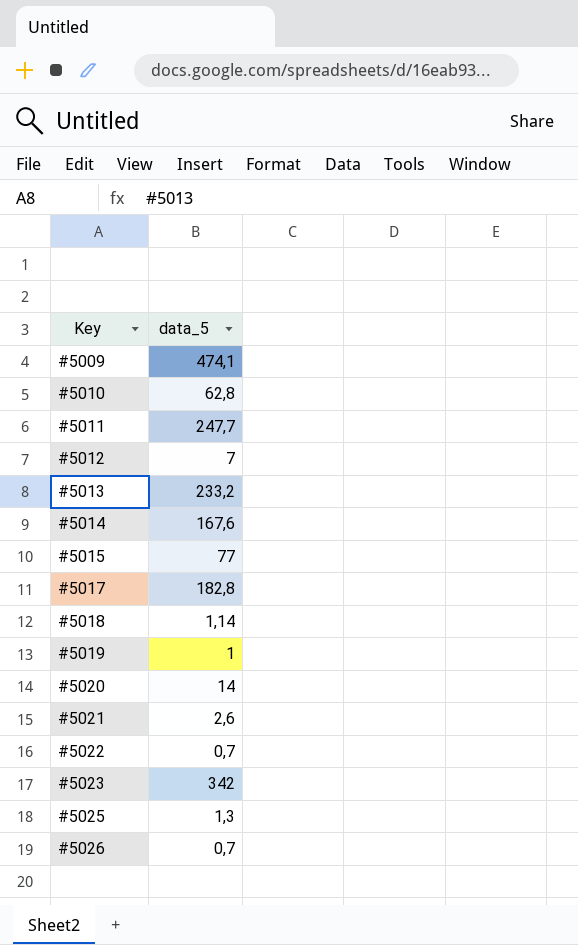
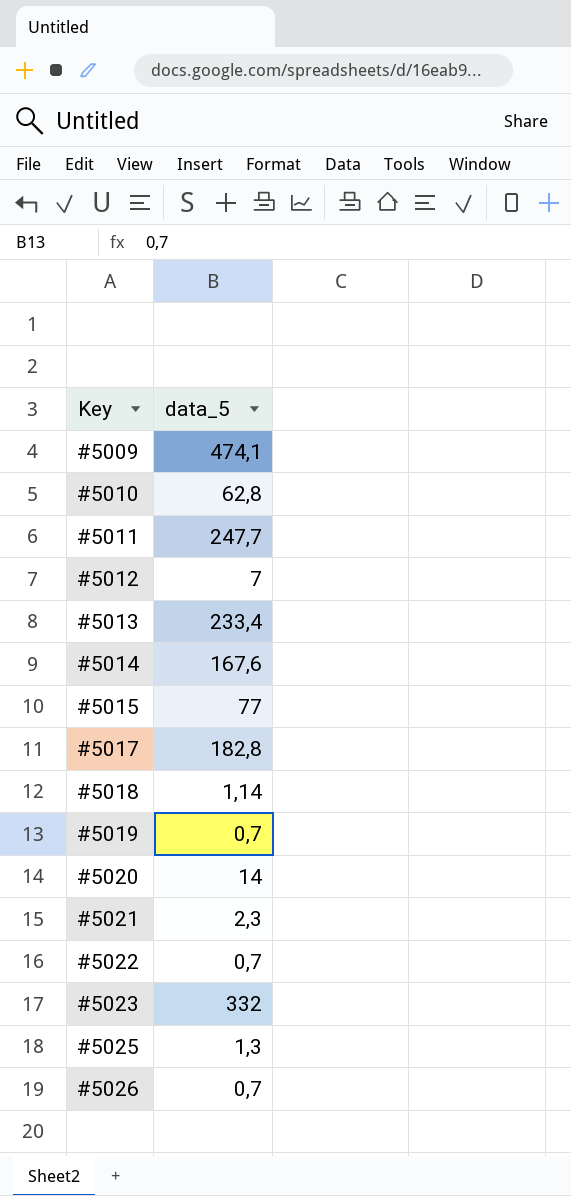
#5013 | data_5: 233,2 -> 233,4
#5019 | data_5: 1 -> 0,7
#5021 | data_5: 2,6 -> 2,3
#5023 | data_5: 342 -> 332

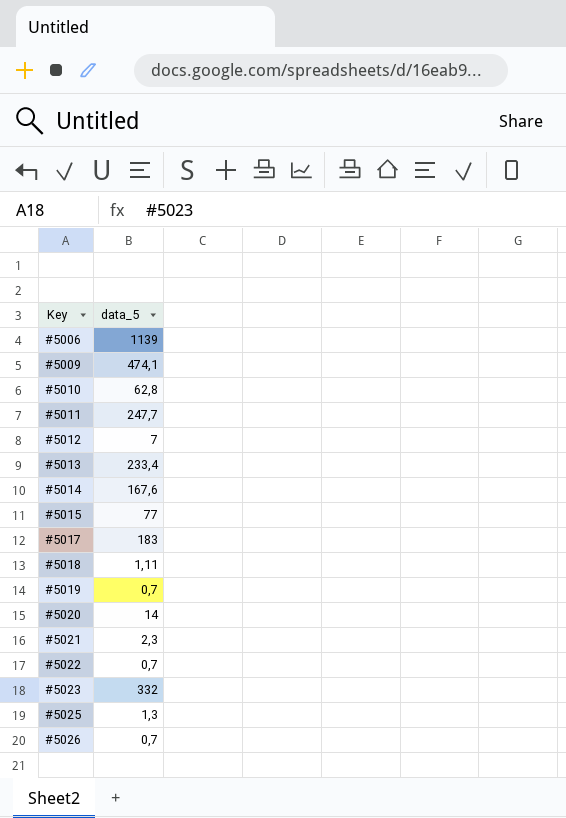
row #5006: none -> 1139
#5017 | data_5: 182,8 -> 183
#5018 | data_5: 1,14 -> 1,11

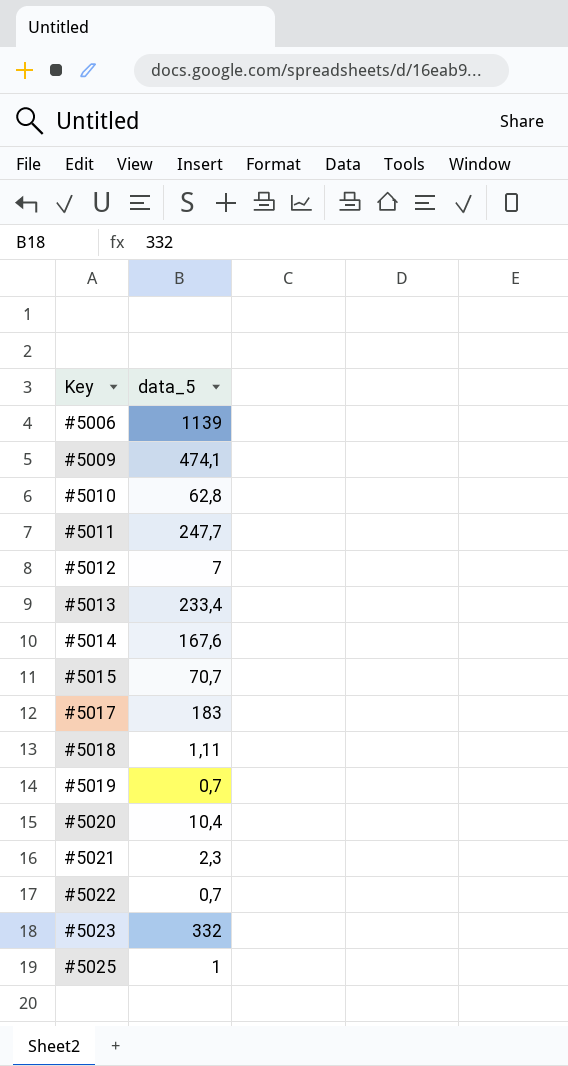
row #5026: 0,7 -> none
#5015 | data_5: 77 -> 70,7
#5020 | data_5: 14 -> 10,4
#5025 | data_5: 1,3 -> 1

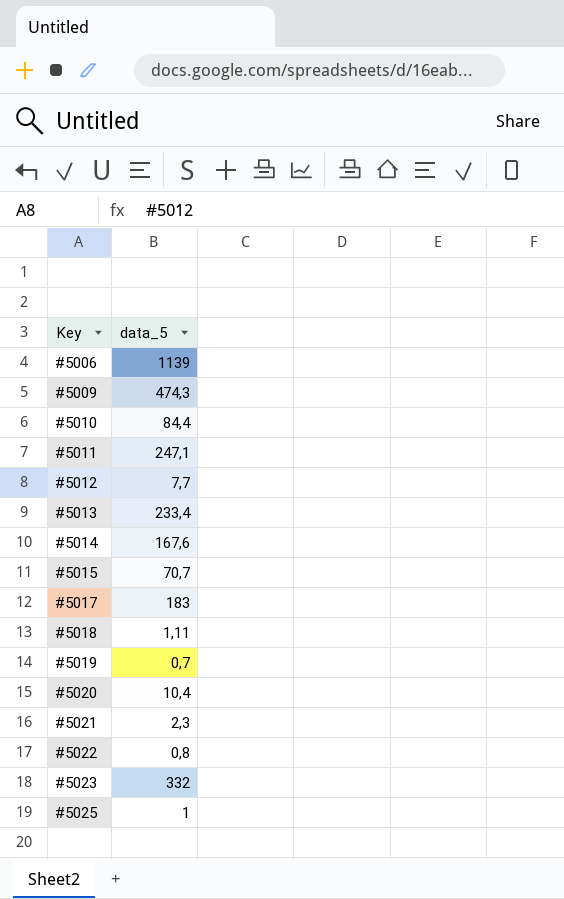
#5009 | data_5: 474,1 -> 474,3
#5010 | data_5: 62,8 -> 84,4
#5011 | data_5: 247,7 -> 247,1
#5012 | data_5: 7 -> 7,7
#5022 | data_5: 0,7 -> 0,8

